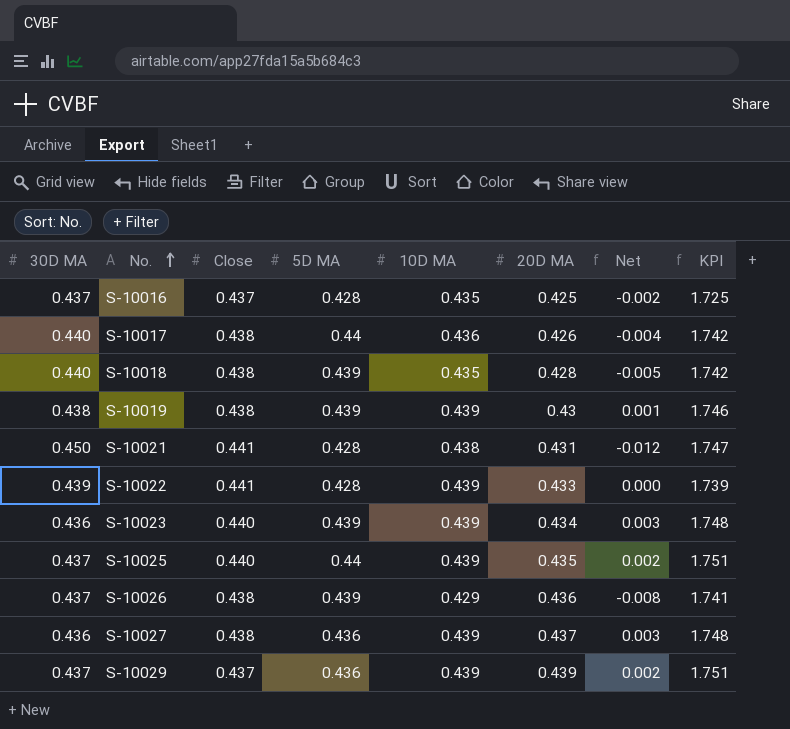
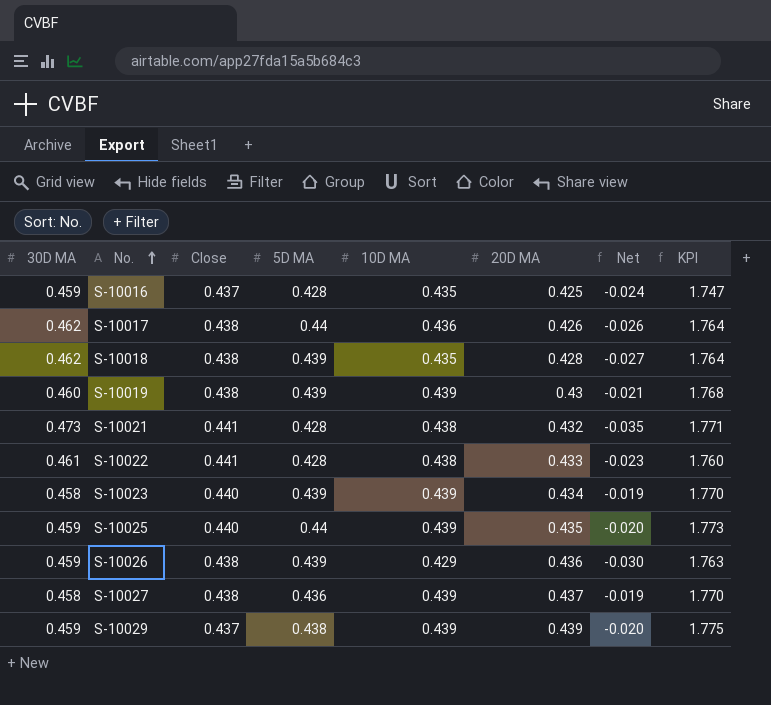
S-10016 | 30D MA: 0.437 -> 0.459
S-10016 | Net: -0.002 -> -0.024
S-10016 | KPI: 1.725 -> 1.747
S-10017 | 30D MA: 0.440 -> 0.462
S-10017 | Net: -0.004 -> -0.026
S-10017 | KPI: 1.742 -> 1.764
S-10018 | 30D MA: 0.440 -> 0.462
S-10018 | Net: -0.005 -> -0.027
S-10018 | KPI: 1.742 -> 1.764
S-10019 | 30D MA: 0.438 -> 0.460
S-10019 | Net: 0.001 -> -0.021
S-10019 | KPI: 1.746 -> 1.768
S-10021 | 30D MA: 0.450 -> 0.473
S-10021 | 20D MA: 0.431 -> 0.432
S-10021 | Net: -0.012 -> -0.035
S-10021 | KPI: 1.747 -> 1.771
S-10022 | 30D MA: 0.439 -> 0.461
S-10022 | 10D MA: 0.439 -> 0.438
S-10022 | Net: 0.000 -> -0.023
S-10022 | KPI: 1.739 -> 1.760
S-10023 | 30D MA: 0.436 -> 0.458
S-10023 | Net: 0.003 -> -0.019
S-10023 | KPI: 1.748 -> 1.770
S-10025 | 30D MA: 0.437 -> 0.459
S-10025 | Net: 0.002 -> -0.020
S-10025 | KPI: 1.751 -> 1.773
S-10026 | 30D MA: 0.437 -> 0.459
S-10026 | Net: -0.008 -> -0.030
S-10026 | KPI: 1.741 -> 1.763
S-10027 | 30D MA: 0.436 -> 0.458
S-10027 | Net: 0.003 -> -0.019
S-10027 | KPI: 1.748 -> 1.770
S-10029 | 30D MA: 0.437 -> 0.459
S-10029 | 5D MA: 0.436 -> 0.438
S-10029 | Net: 0.002 -> -0.020
S-10029 | KPI: 1.751 -> 1.775

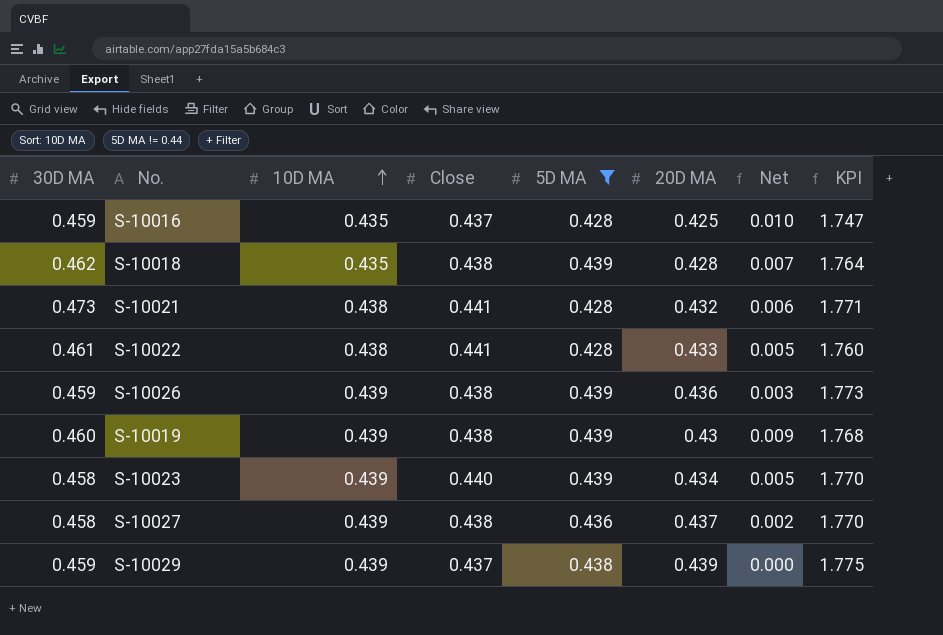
filter: none -> 5D MA != 0.44
row order: No. ascending -> 10D MA ascending
column 10D MA | position: 5 -> 3
column Net | formula: [10D MA] - [30D MA] -> [10D MA] - [20D MA]
S-10026 | 10D MA: 0.429 -> 0.439
S-10026 | KPI: 1.763 -> 1.773

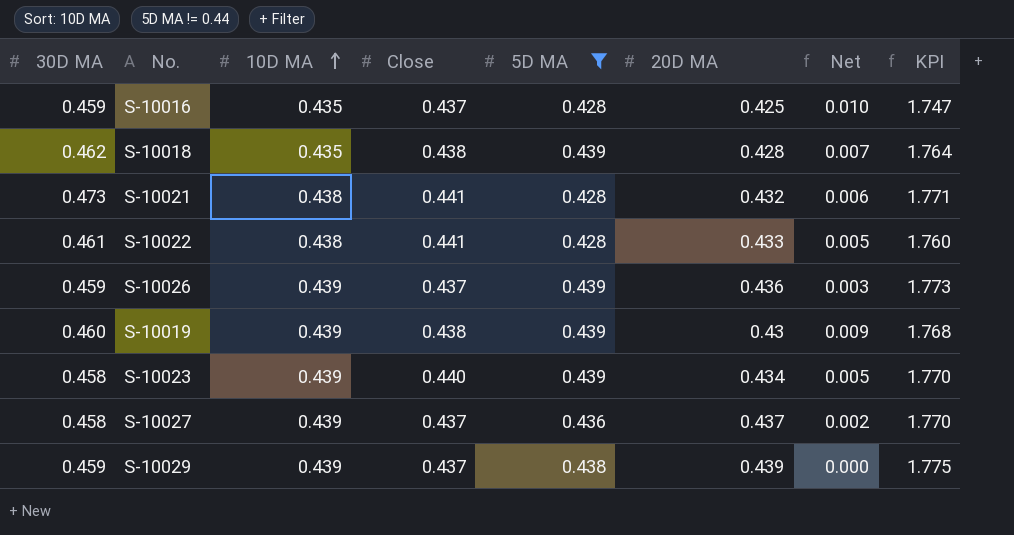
S-10026 | Close: 0.438 -> 0.437
S-10027 | Close: 0.438 -> 0.437

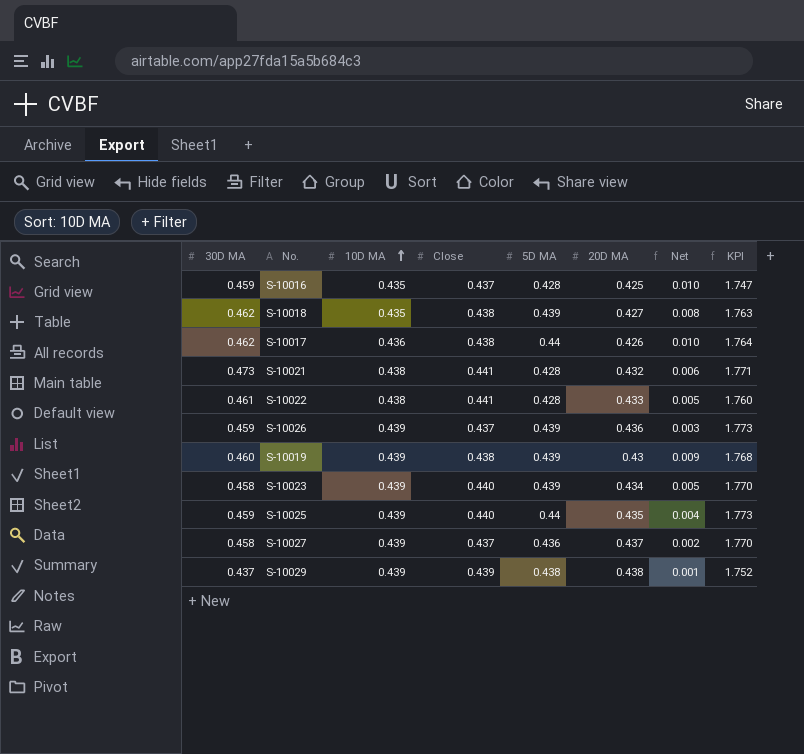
filter: 5D MA != 0.44 -> none
S-10018 | 20D MA: 0.428 -> 0.427
S-10018 | Net: 0.007 -> 0.008
S-10018 | KPI: 1.764 -> 1.763
S-10029 | 30D MA: 0.459 -> 0.437
S-10029 | Close: 0.437 -> 0.439
S-10029 | 20D MA: 0.439 -> 0.438
S-10029 | Net: 0.000 -> 0.001
S-10029 | KPI: 1.775 -> 1.752

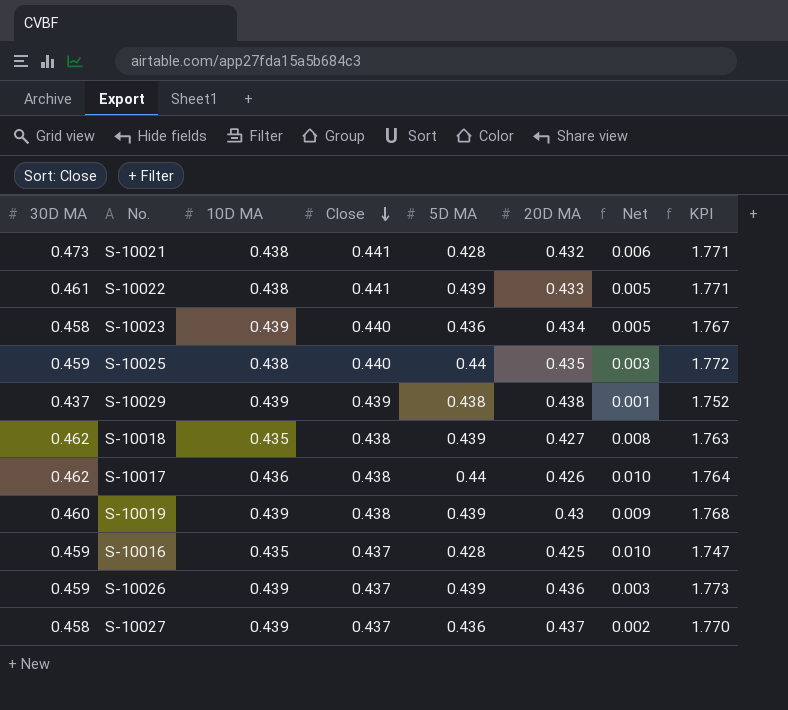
row order: 10D MA ascending -> Close descending
S-10022 | 5D MA: 0.428 -> 0.439
S-10022 | KPI: 1.760 -> 1.771
S-10023 | 5D MA: 0.439 -> 0.436
S-10023 | KPI: 1.770 -> 1.767
S-10025 | 10D MA: 0.439 -> 0.438
S-10025 | Net: 0.004 -> 0.003
S-10025 | KPI: 1.773 -> 1.772

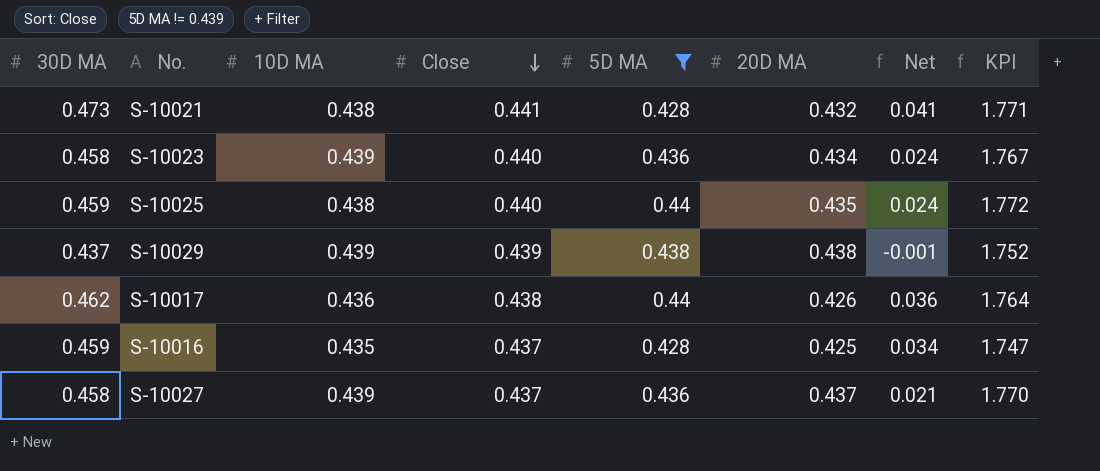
filter: none -> 5D MA != 0.439
column Net | formula: [10D MA] - [20D MA] -> [30D MA] - [20D MA]

